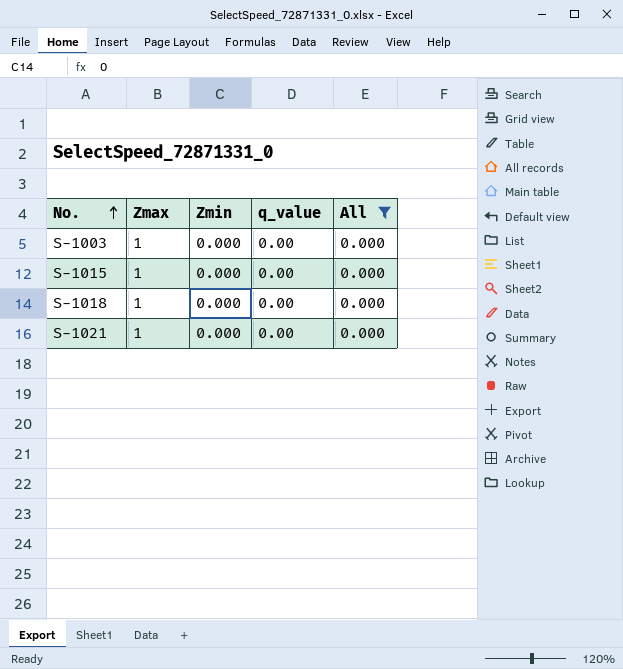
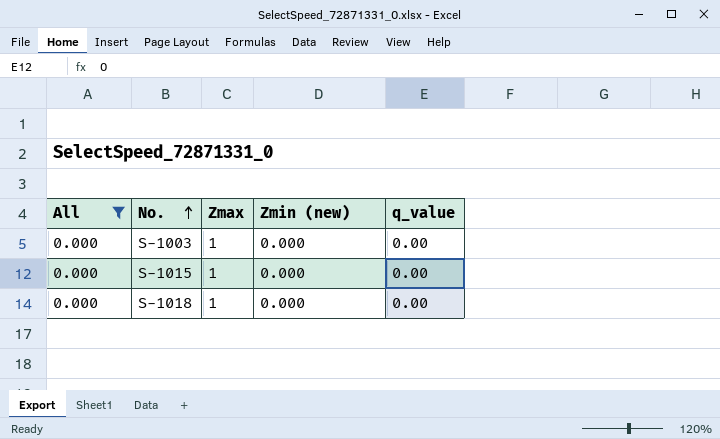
column All | position: 5 -> 1
column name: Zmin -> Zmin (new)
row S-1021: 1 | 0.000 | 0.00 | 0.000 -> none

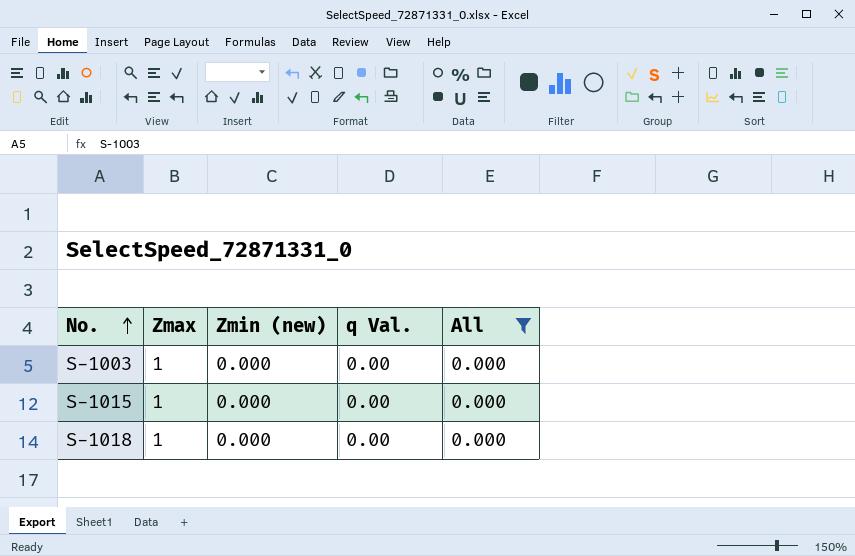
column name: q_value -> q Val.
column All | position: 1 -> 5

